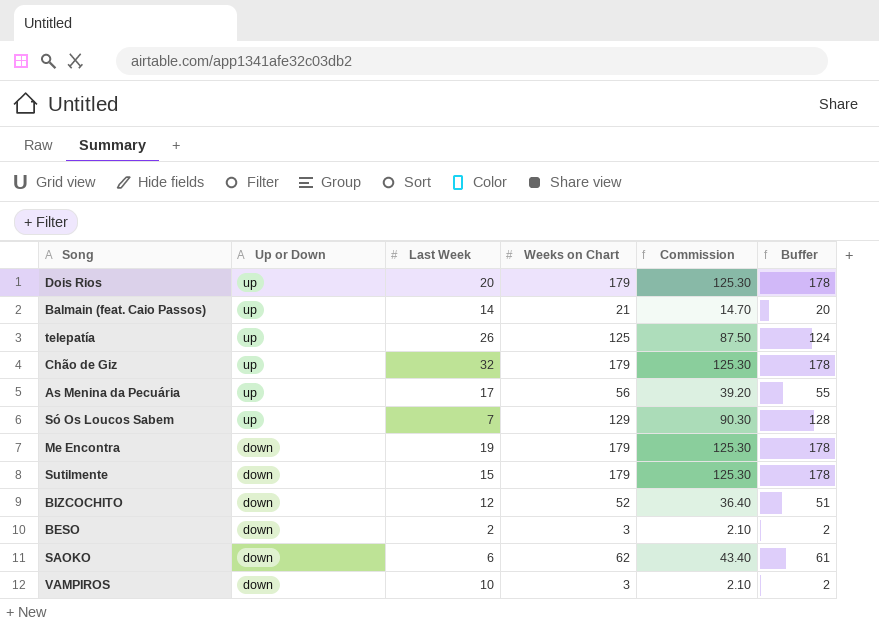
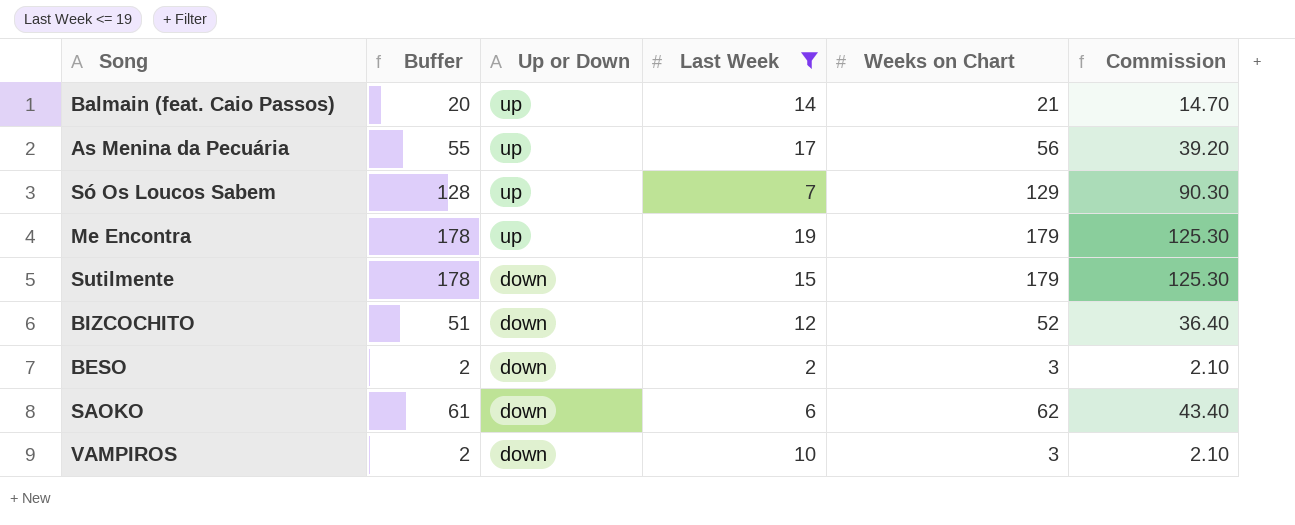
filter: none -> Last Week <= 19
column Buffer | position: 6 -> 2
Me Encontra | Up or Down: down -> up

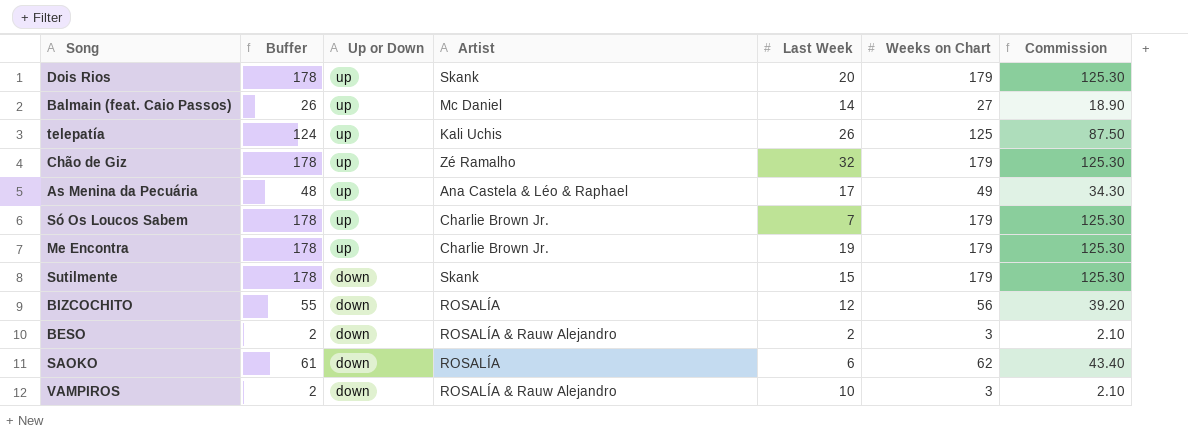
filter: Last Week <= 19 -> none
column Artist | position: none -> 4
Balmain (feat. Caio Passos) | Buffer: 20 -> 26
Balmain (feat. Caio Passos) | Weeks on Chart: 21 -> 27
Balmain (feat. Caio Passos) | Commission: 14.70 -> 18.90
As Menina da Pecuária | Buffer: 55 -> 48
As Menina da Pecuária | Weeks on Chart: 56 -> 49
As Menina da Pecuária | Commission: 39.20 -> 34.30
Só Os Loucos Sabem | Buffer: 128 -> 178
Só Os Loucos Sabem | Weeks on Chart: 129 -> 179
Só Os Loucos Sabem | Commission: 90.30 -> 125.30
BIZCOCHITO | Buffer: 51 -> 55
BIZCOCHITO | Weeks on Chart: 52 -> 56
BIZCOCHITO | Commission: 36.40 -> 39.20

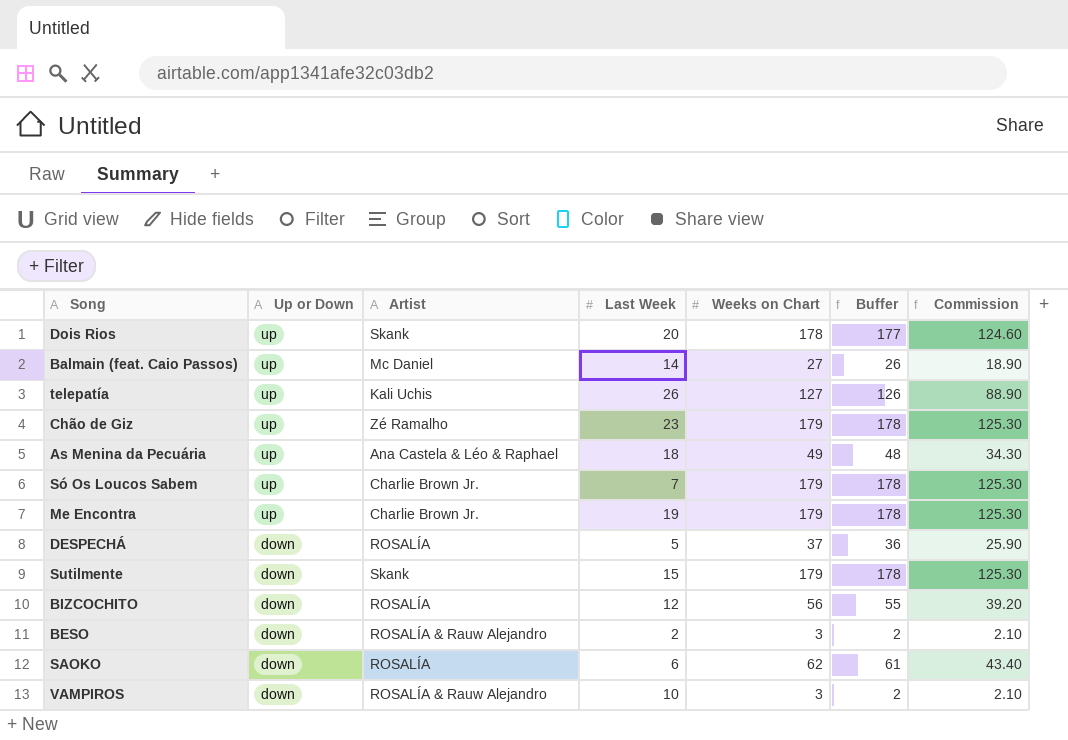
column Buffer | position: 2 -> 6
Dois Rios | Weeks on Chart: 179 -> 178
Dois Rios | Buffer: 178 -> 177
Dois Rios | Commission: 125.30 -> 124.60
telepatía | Weeks on Chart: 125 -> 127
telepatía | Buffer: 124 -> 126
telepatía | Commission: 87.50 -> 88.90
Chão de Giz | Last Week: 32 -> 23
As Menina da Pecuária | Last Week: 17 -> 18
row DESPECHÁ: none -> down | ROSALÍA | 5 | 37 | 36 | 25.90

